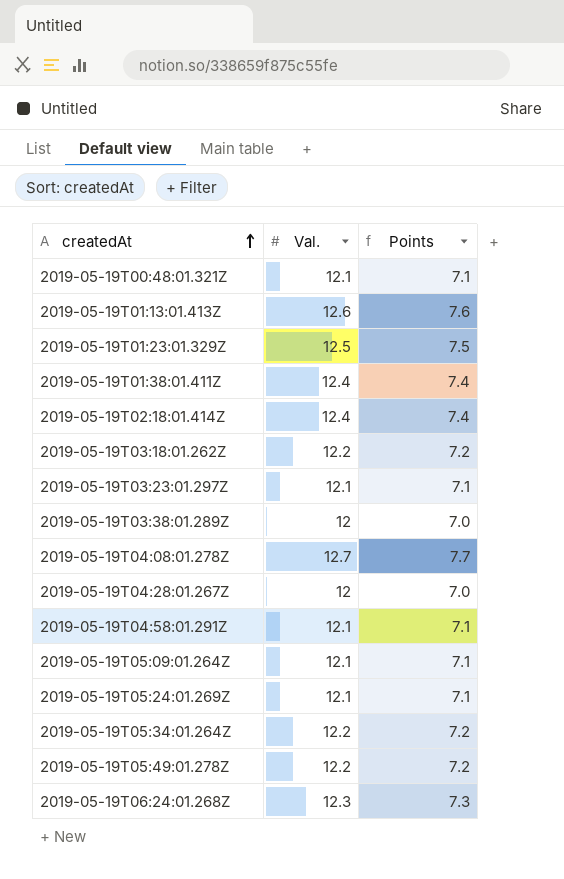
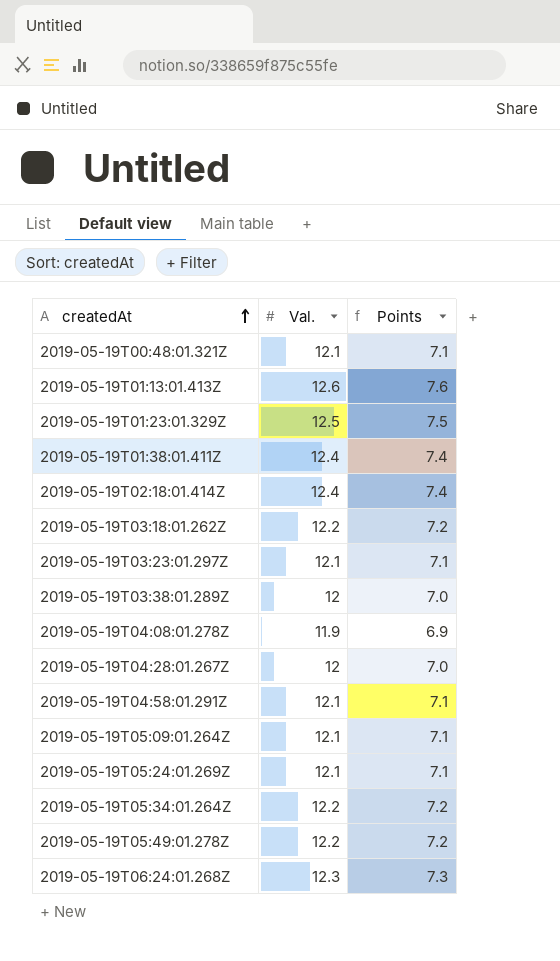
2019-05-19T04:08:01.278Z | Val.: 12.7 -> 11.9
2019-05-19T04:08:01.278Z | Points: 7.7 -> 6.9

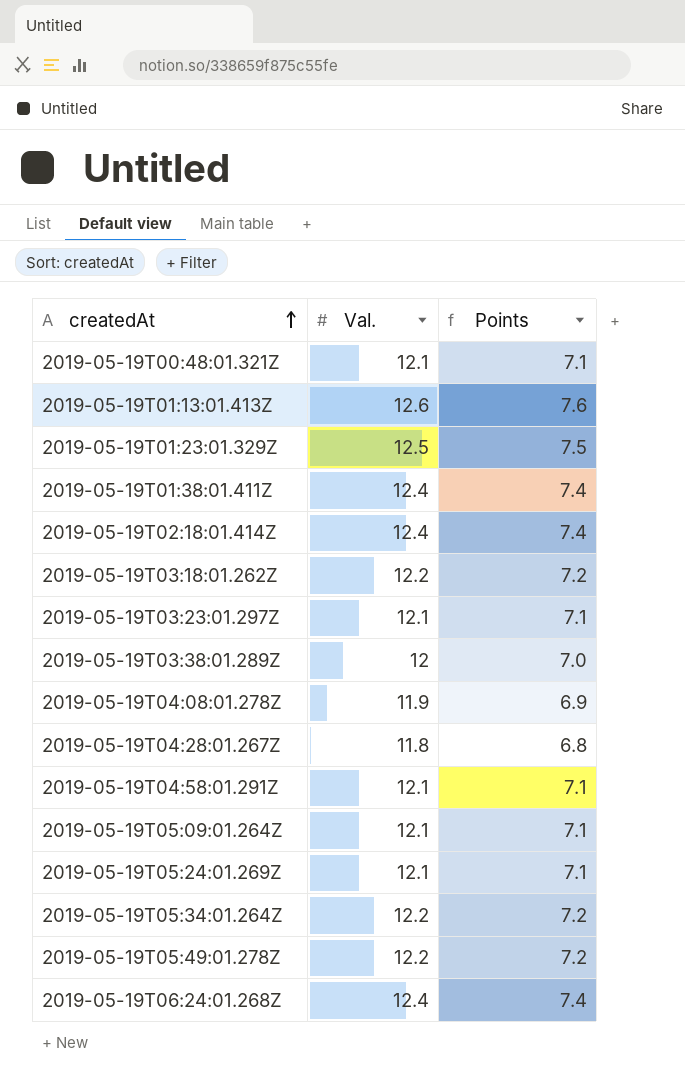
2019-05-19T04:28:01.267Z | Val.: 12 -> 11.8
2019-05-19T04:28:01.267Z | Points: 7.0 -> 6.8
2019-05-19T06:24:01.268Z | Val.: 12.3 -> 12.4
2019-05-19T06:24:01.268Z | Points: 7.3 -> 7.4

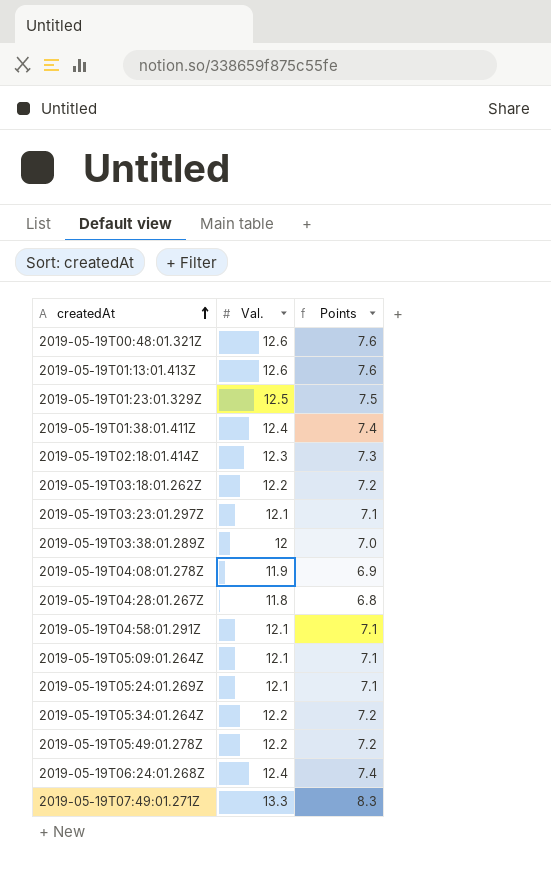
2019-05-19T00:48:01.321Z | Val.: 12.1 -> 12.6
2019-05-19T00:48:01.321Z | Points: 7.1 -> 7.6
2019-05-19T02:18:01.414Z | Val.: 12.4 -> 12.3
2019-05-19T02:18:01.414Z | Points: 7.4 -> 7.3
row 2019-05-19T07:49:01.271Z: none -> 13.3 | 8.3

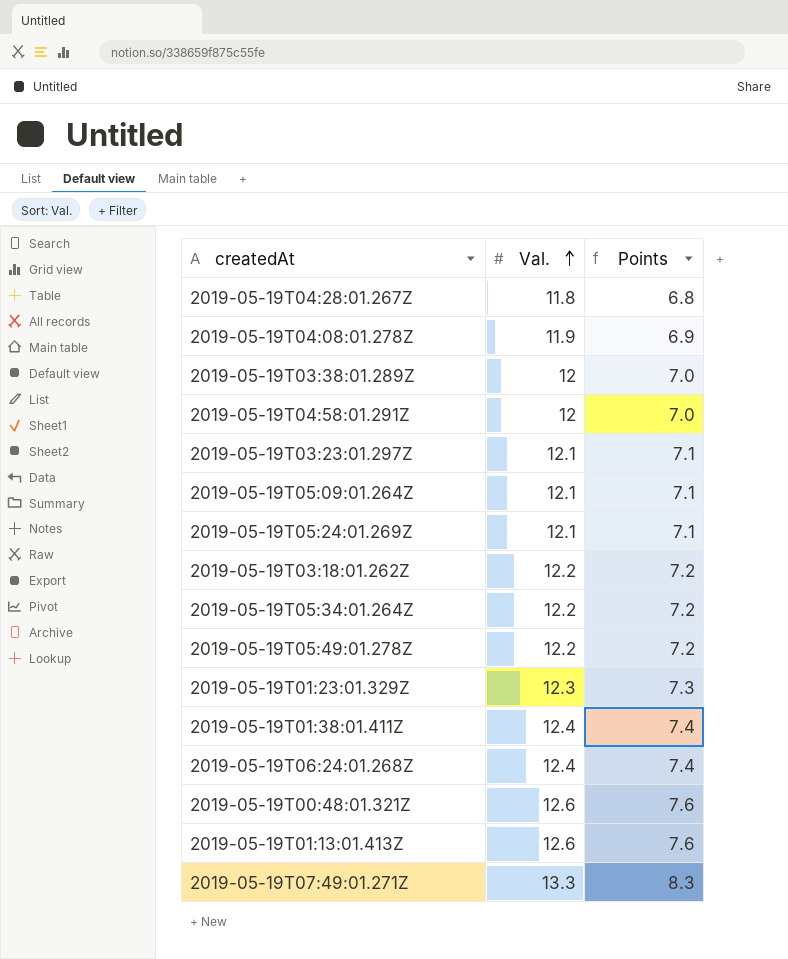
row order: createdAt ascending -> Val. ascending
row 2019-05-19T02:18:01.414Z: 12.3 | 7.3 -> none
2019-05-19T04:58:01.291Z | Val.: 12.1 -> 12
2019-05-19T04:58:01.291Z | Points: 7.1 -> 7.0
2019-05-19T01:23:01.329Z | Val.: 12.5 -> 12.3
2019-05-19T01:23:01.329Z | Points: 7.5 -> 7.3

